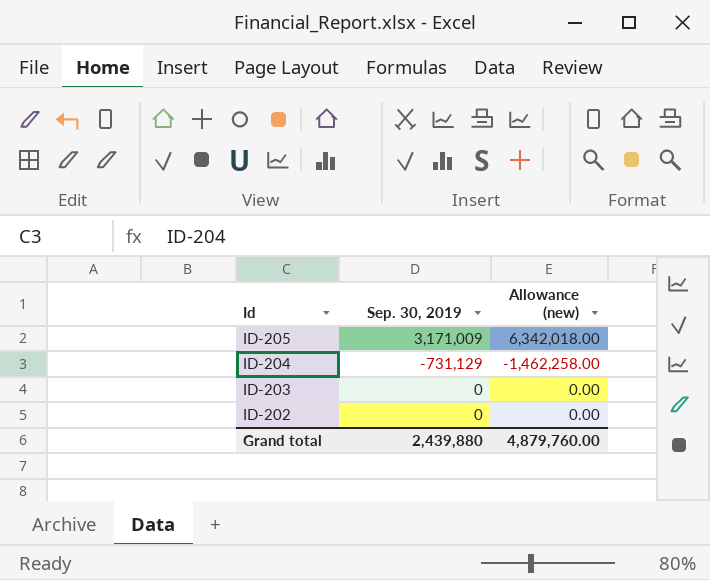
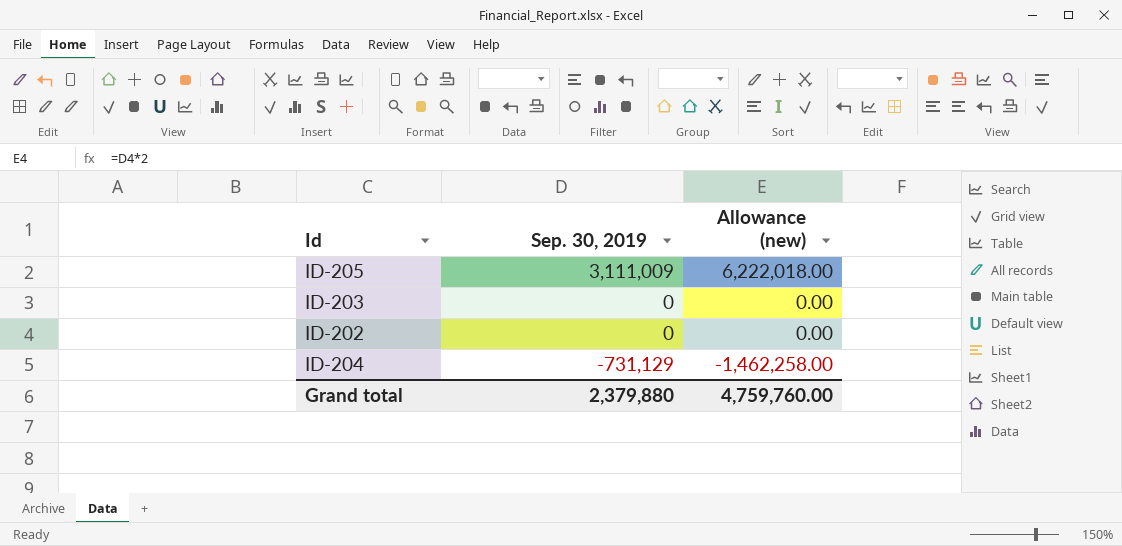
row order: Id descending -> Sep. 30, 2019 descending
ID-205 | Sep. 30, 2019: 3,171,009 -> 3,111,009
ID-205 | Allowance (new): 6,342,018.00 -> 6,222,018.00
Grand total | Sep. 30, 2019: 2,439,880 -> 2,379,880
Grand total | Allowance (new): 4,879,760.00 -> 4,759,760.00

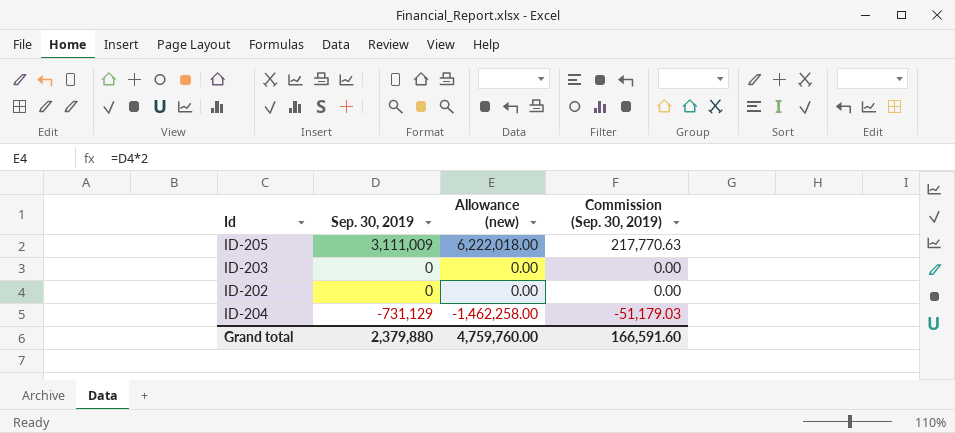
column Commission (Sep. 30, 2019) | formula: none -> [Sep. 30, 2019] * 0.07

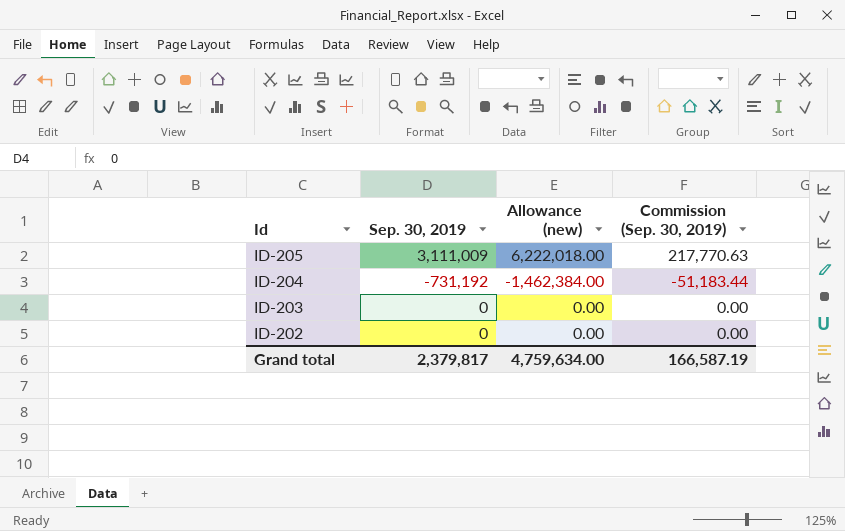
row order: Sep. 30, 2019 descending -> Id descending
ID-204 | Sep. 30, 2019: -731,129 -> -731,192
ID-204 | Allowance (new): -1,462,258.00 -> -1,462,384.00
ID-204 | Commission (Sep. 30, 2019): -51,179.03 -> -51,183.44
Grand total | Sep. 30, 2019: 2,379,880 -> 2,379,817
Grand total | Allowance (new): 4,759,760.00 -> 4,759,634.00
Grand total | Commission (Sep. 30, 2019): 166,591.60 -> 166,587.19

